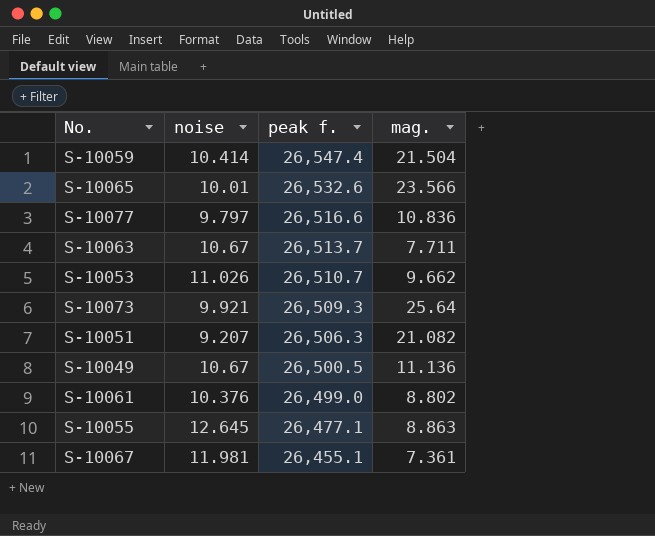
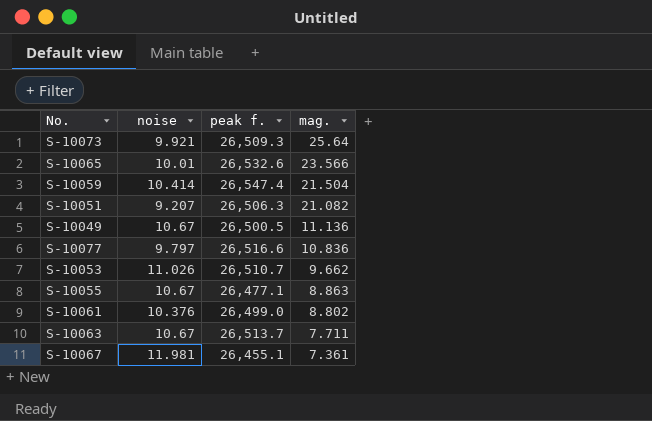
row order: peak f. descending -> mag. descending
S-10055 | noise: 12.645 -> 10.67

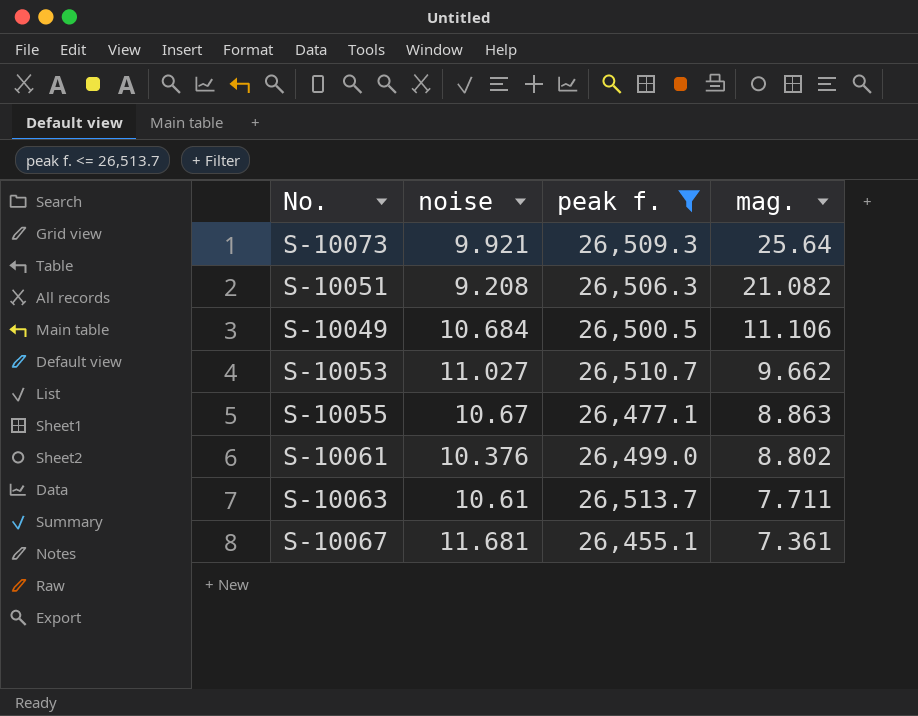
filter: none -> peak f. <= 26,513.7
S-10051 | noise: 9.207 -> 9.208
S-10049 | noise: 10.67 -> 10.684
S-10049 | mag.: 11.136 -> 11.106
S-10053 | noise: 11.026 -> 11.027
S-10063 | noise: 10.67 -> 10.61
S-10067 | noise: 11.981 -> 11.681

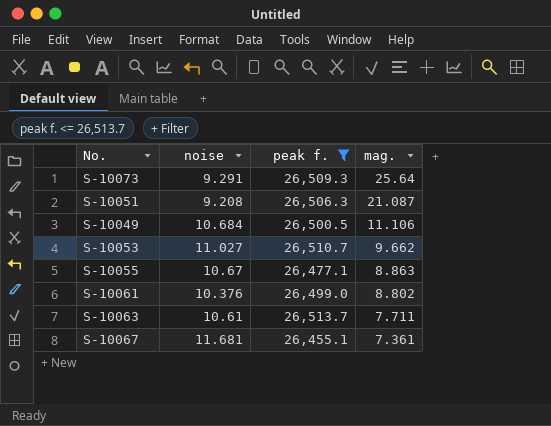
S-10073 | noise: 9.921 -> 9.291
S-10051 | mag.: 21.082 -> 21.087

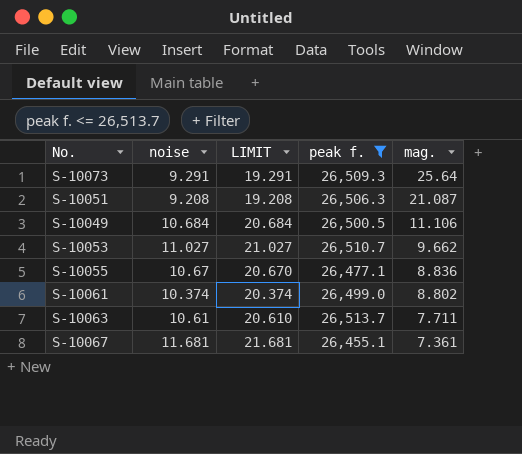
column LIMIT | formula: none -> [noise] + 10
S-10055 | mag.: 8.863 -> 8.836
S-10061 | noise: 10.376 -> 10.374

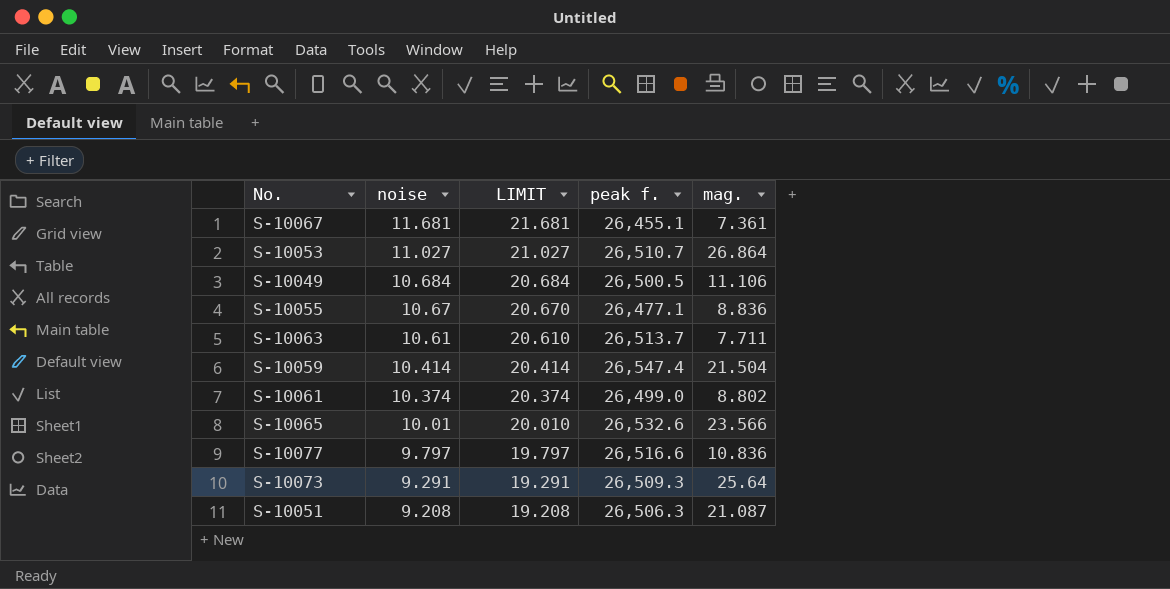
filter: peak f. <= 26,513.7 -> none
row order: mag. descending -> noise descending
S-10053 | mag.: 9.662 -> 26.864

